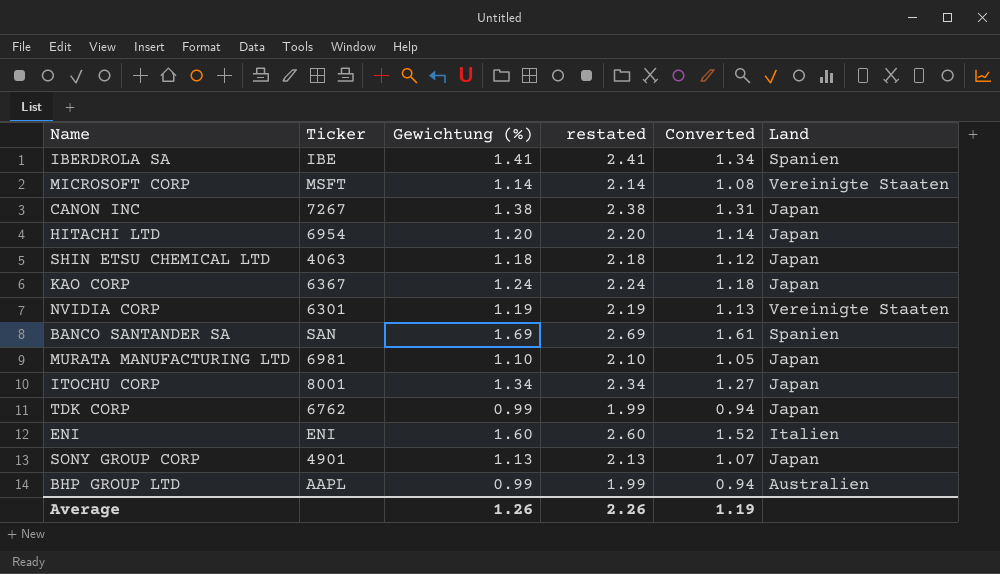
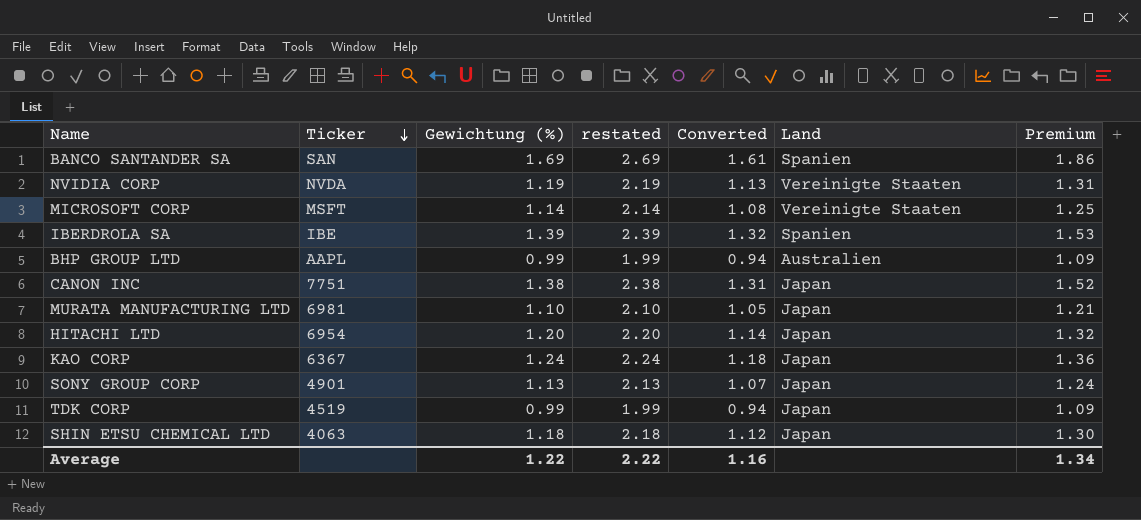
row order: none -> Ticker descending
column Premium | formula: none -> [Gewichtung (%)] * 1.1
row ITOCHU CORP: 8001 | 1.34 | 2.34 | 1.27 | Japan -> none
row ENI: ENI | 1.60 | 2.60 | 1.52 | Italien -> none
NVIDIA CORP | Ticker: 6301 -> NVDA
IBERDROLA SA | Gewichtung (%): 1.41 -> 1.39
IBERDROLA SA | restated: 2.41 -> 2.39
IBERDROLA SA | Converted: 1.34 -> 1.32
CANON INC | Ticker: 7267 -> 7751
TDK CORP | Ticker: 6762 -> 4519
Average | Gewichtung (%): 1.26 -> 1.22
Average | restated: 2.26 -> 2.22
Average | Converted: 1.19 -> 1.16

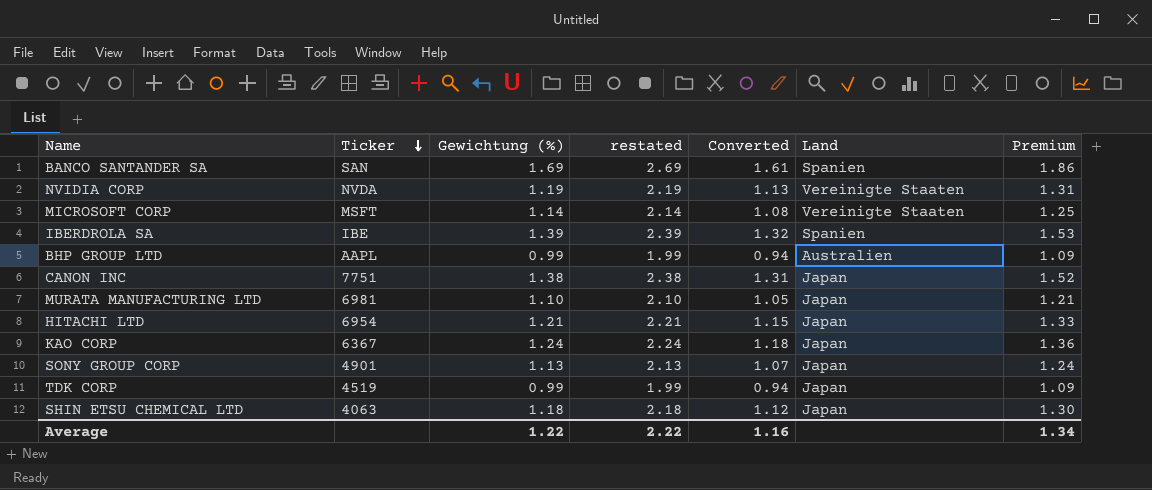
HITACHI LTD | Gewichtung (%): 1.20 -> 1.21
HITACHI LTD | restated: 2.20 -> 2.21
HITACHI LTD | Converted: 1.14 -> 1.15
HITACHI LTD | Premium: 1.32 -> 1.33

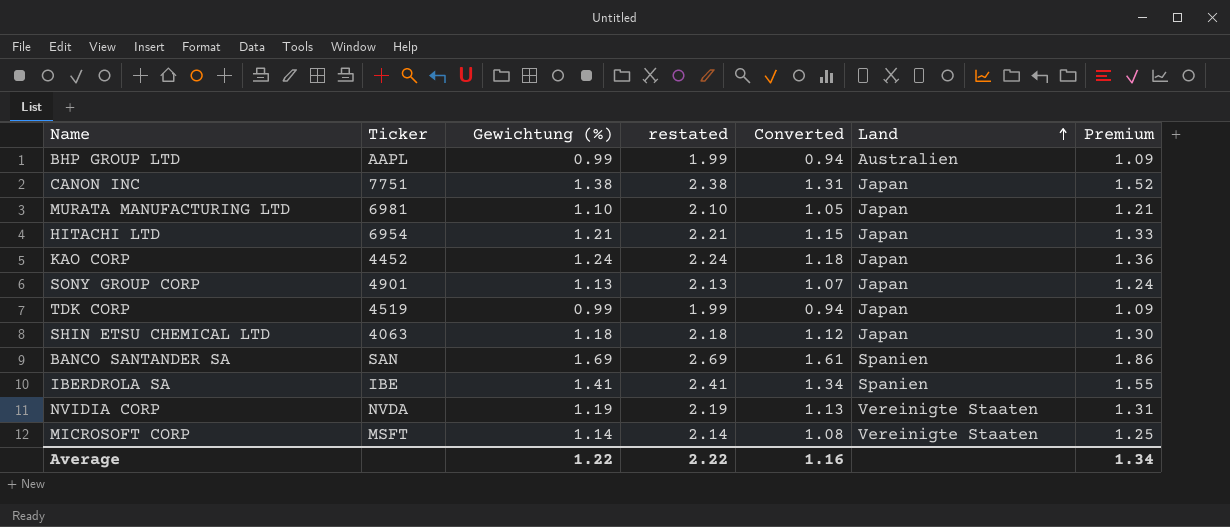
row order: Ticker descending -> Land ascending
KAO CORP | Ticker: 6367 -> 4452
IBERDROLA SA | Gewichtung (%): 1.39 -> 1.41
IBERDROLA SA | restated: 2.39 -> 2.41
IBERDROLA SA | Converted: 1.32 -> 1.34
IBERDROLA SA | Premium: 1.53 -> 1.55

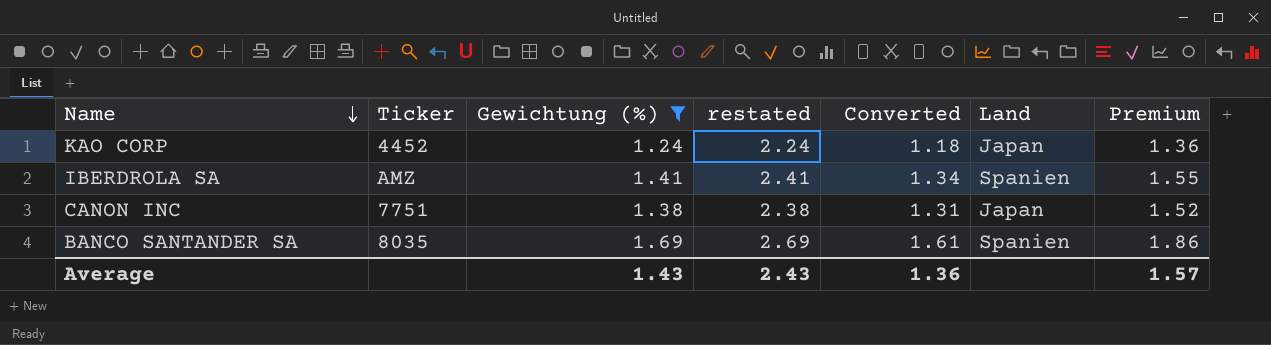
filter: none -> Gewichtung (%) >= 1.24
row order: Land ascending -> Name descending
IBERDROLA SA | Ticker: IBE -> AMZ
BANCO SANTANDER SA | Ticker: SAN -> 8035
Average | Gewichtung (%): 1.22 -> 1.43
Average | restated: 2.22 -> 2.43
Average | Converted: 1.16 -> 1.36
Average | Premium: 1.34 -> 1.57

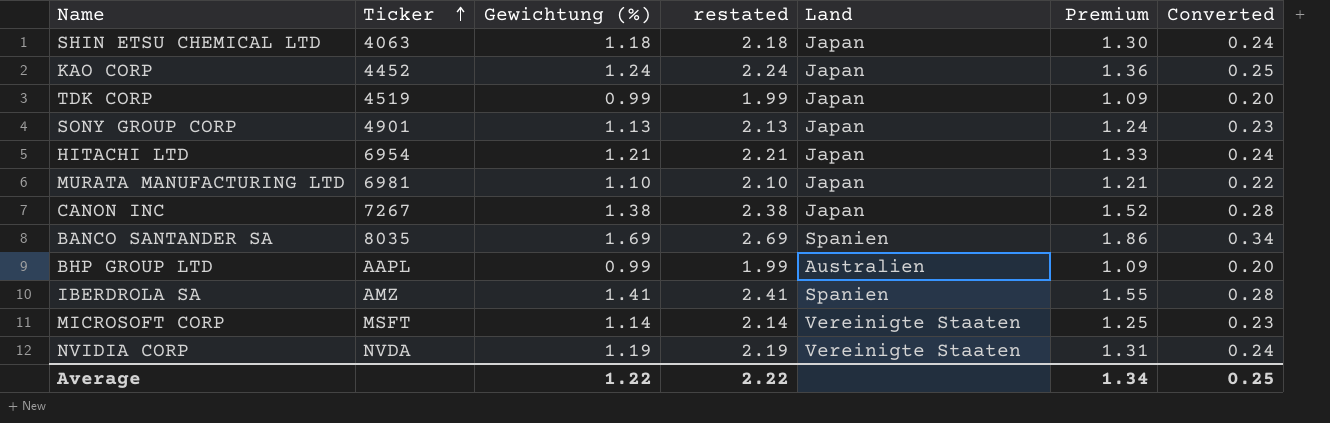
filter: Gewichtung (%) >= 1.24 -> none
row order: Name descending -> Ticker ascending
column Converted | formula: [Gewichtung (%)] * 0.95 -> [Gewichtung (%)] * 0.2
column Converted | position: 5 -> 7
CANON INC | Ticker: 7751 -> 7267
Average | Gewichtung (%): 1.43 -> 1.22
Average | restated: 2.43 -> 2.22
Average | Premium: 1.57 -> 1.34
Average | Converted: 1.36 -> 0.25

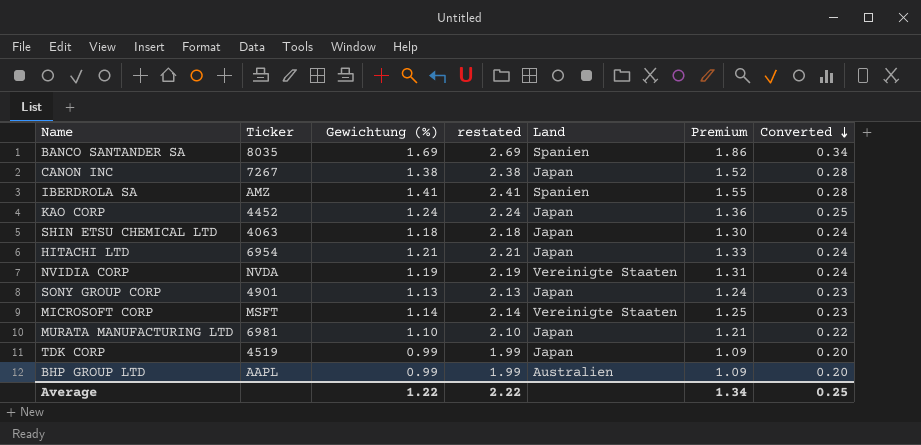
row order: Ticker ascending -> Converted descending

